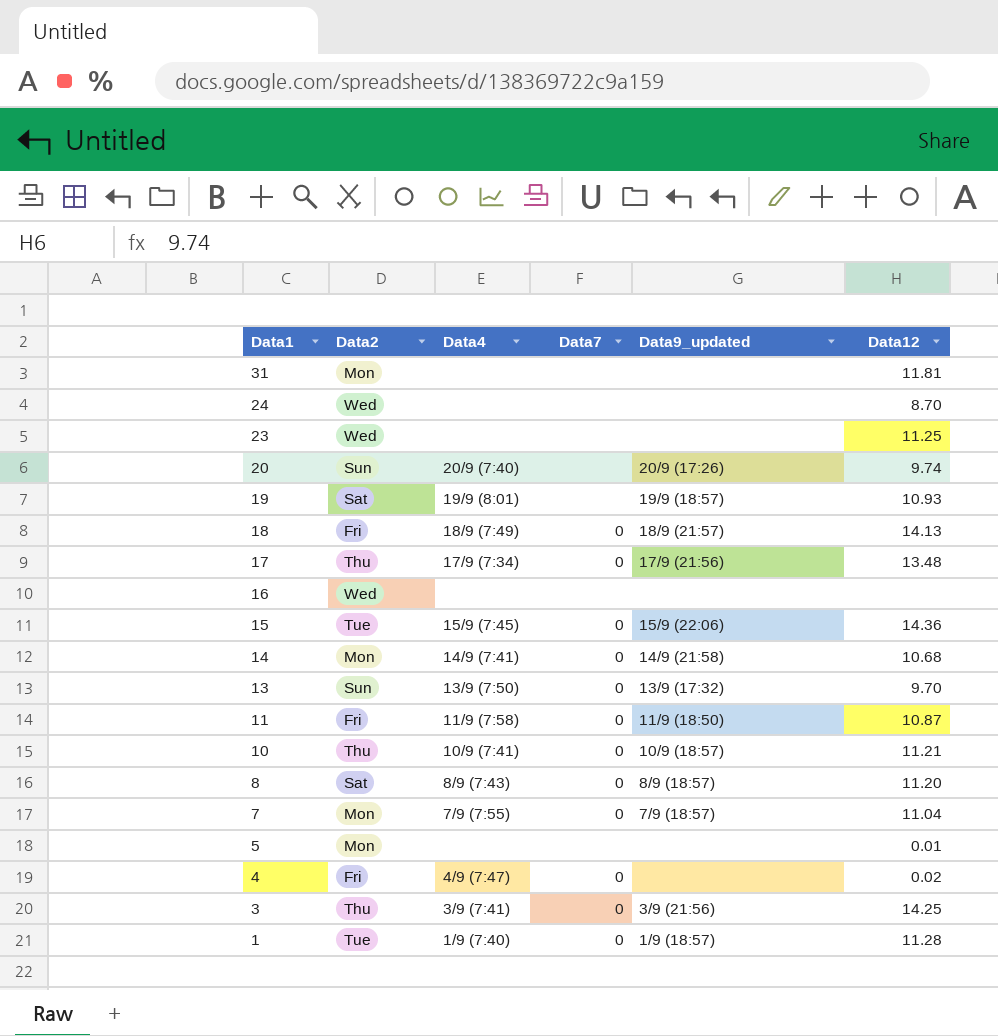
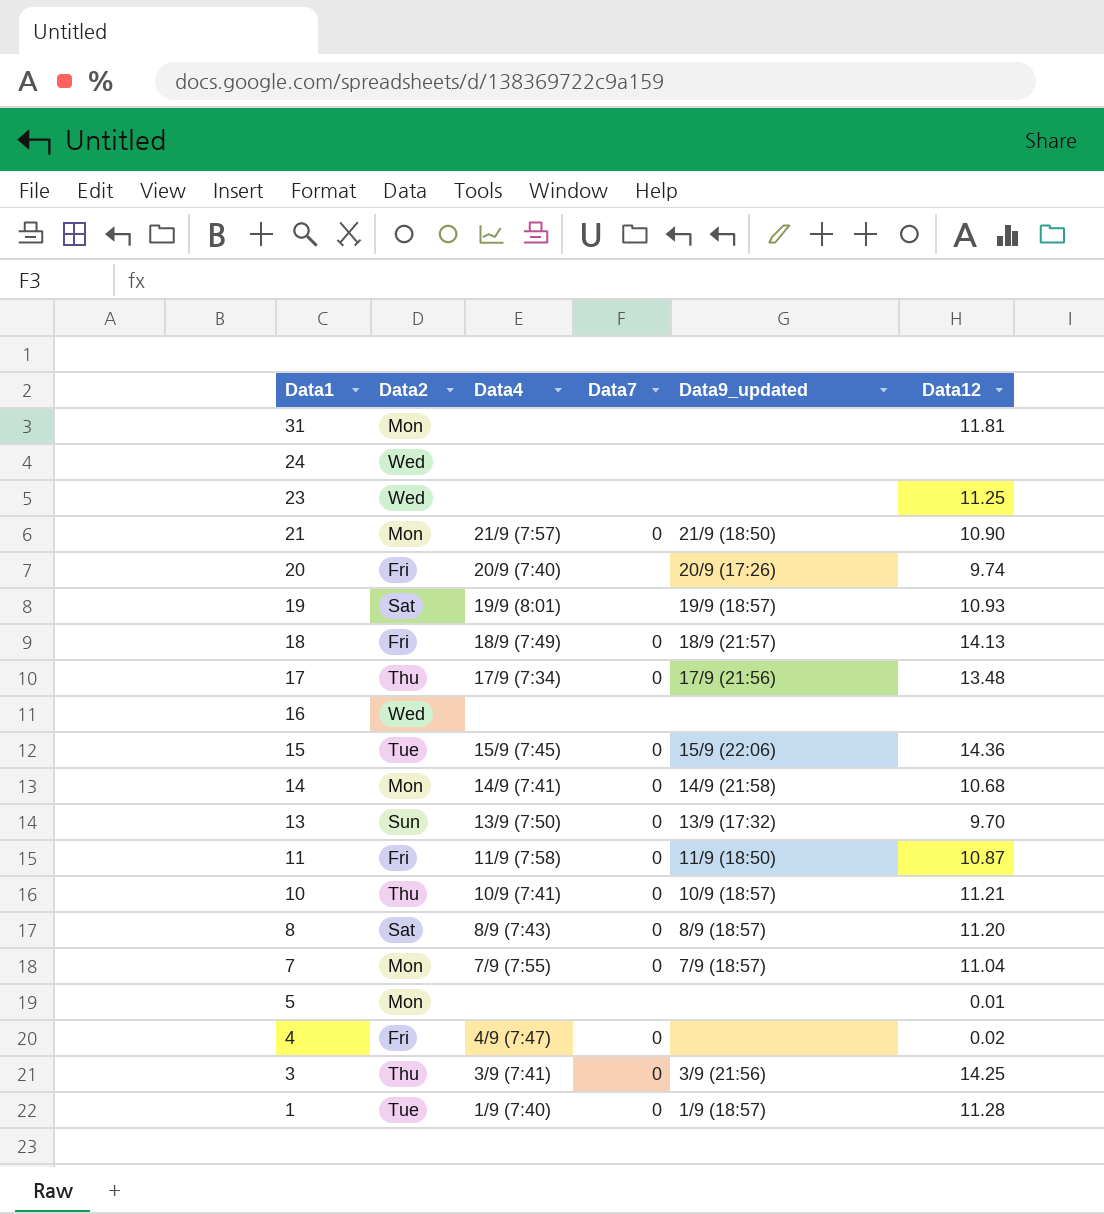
24 | Data12: 8.70 -> none
row 21: none -> Mon | 21/9 (7:57) | 0 | 21/9 (18:50) | 10.90
20 | Data2: Sun -> Fri

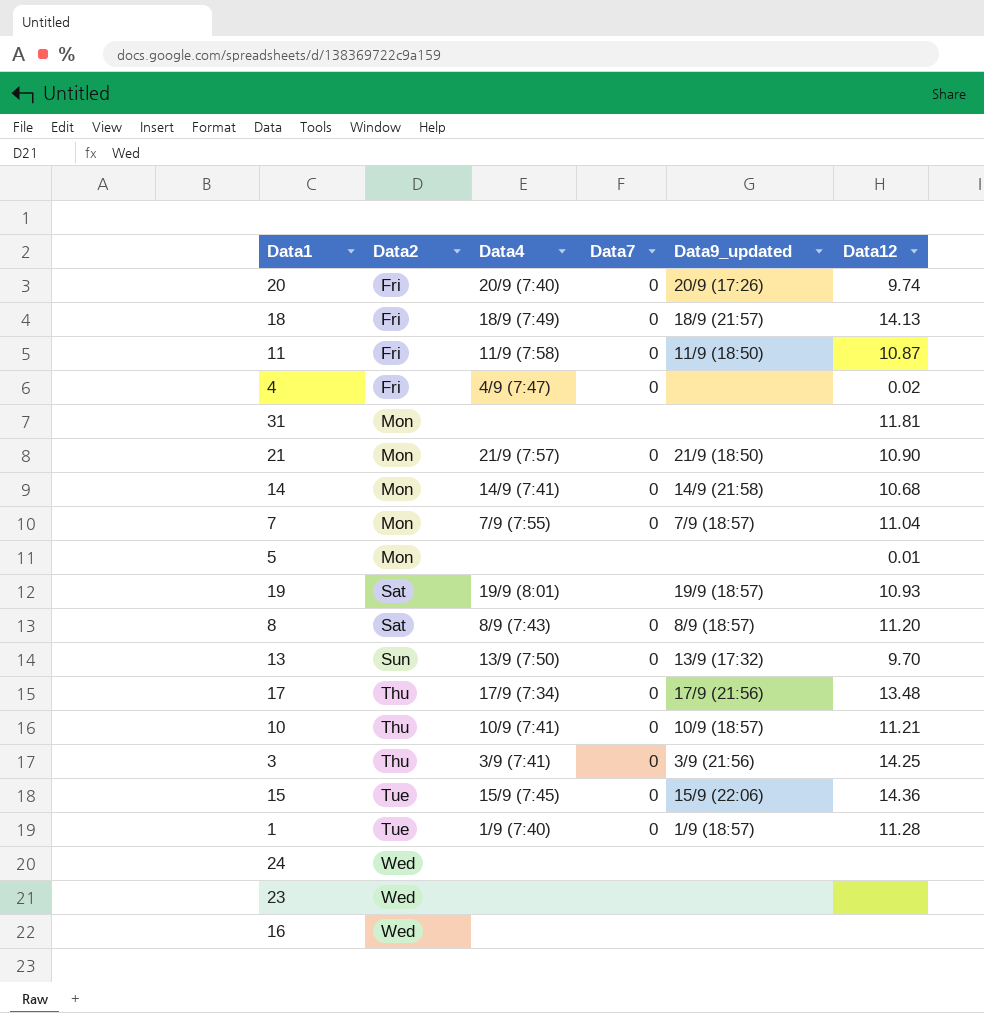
row order: Data1 descending -> Data2 ascending
20 | Data7: none -> 0
23 | Data12: 11.25 -> none

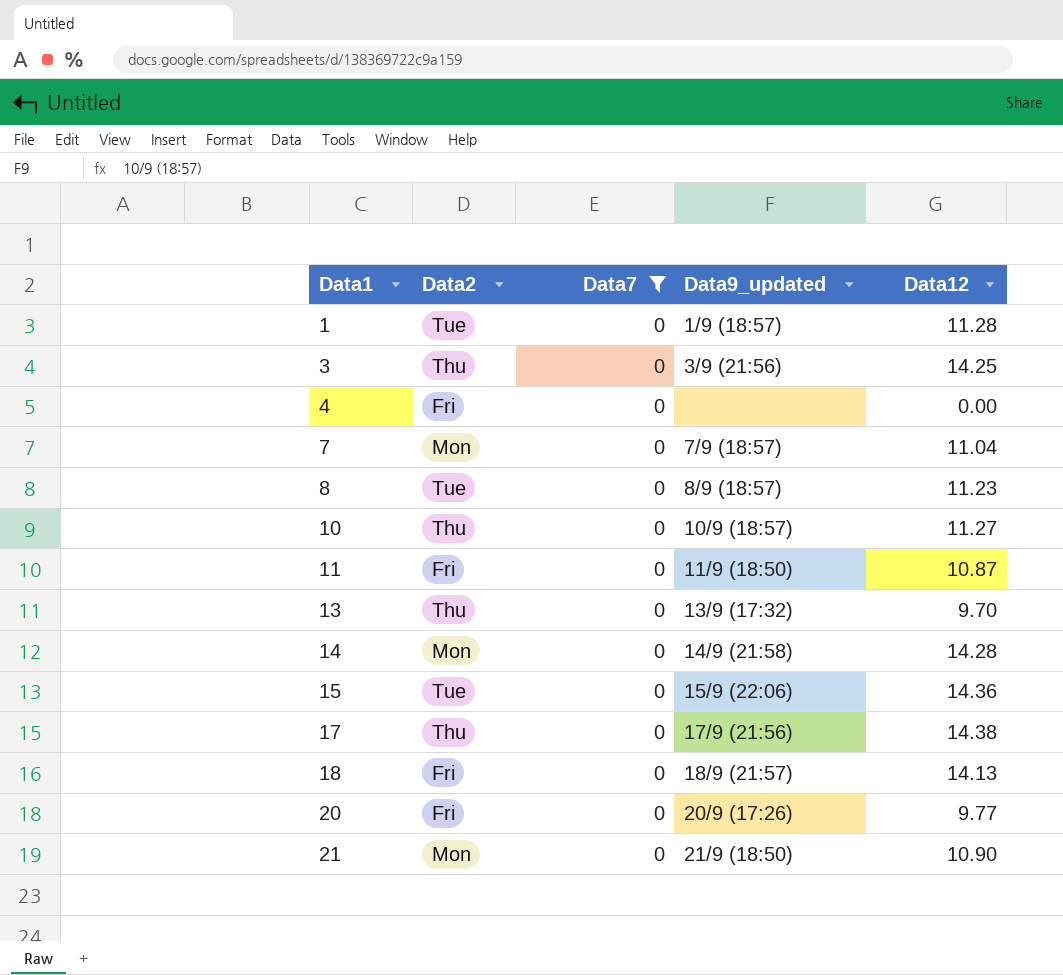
filter: none -> Data7 = 0
row order: Data2 ascending -> Data1 ascending
column Data4 | position: 3 -> none
4 | Data12: 0.02 -> 0.00
8 | Data2: Sat -> Tue
8 | Data12: 11.20 -> 11.23
10 | Data12: 11.21 -> 11.27
13 | Data2: Sun -> Thu
14 | Data12: 10.68 -> 14.28
17 | Data12: 13.48 -> 14.38
20 | Data12: 9.74 -> 9.77

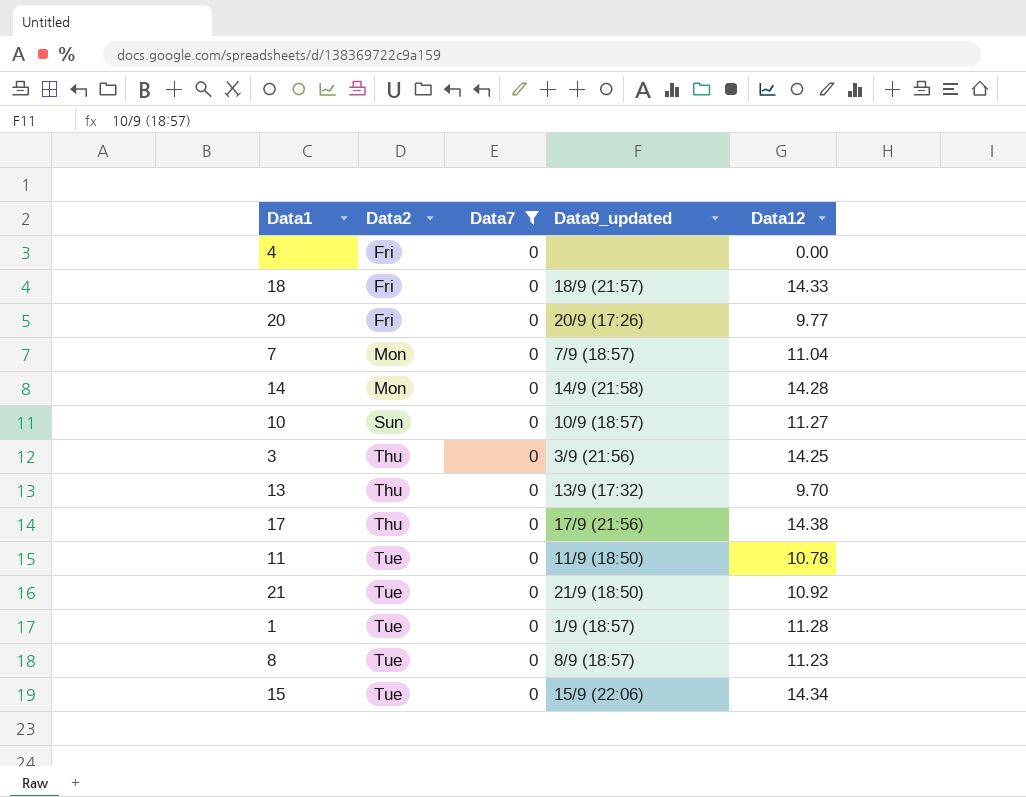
row order: Data1 ascending -> Data2 ascending
18 | Data12: 14.13 -> 14.33
10 | Data2: Thu -> Sun
11 | Data2: Fri -> Tue
11 | Data12: 10.87 -> 10.78
21 | Data2: Mon -> Tue
21 | Data12: 10.90 -> 10.92
15 | Data12: 14.36 -> 14.34

